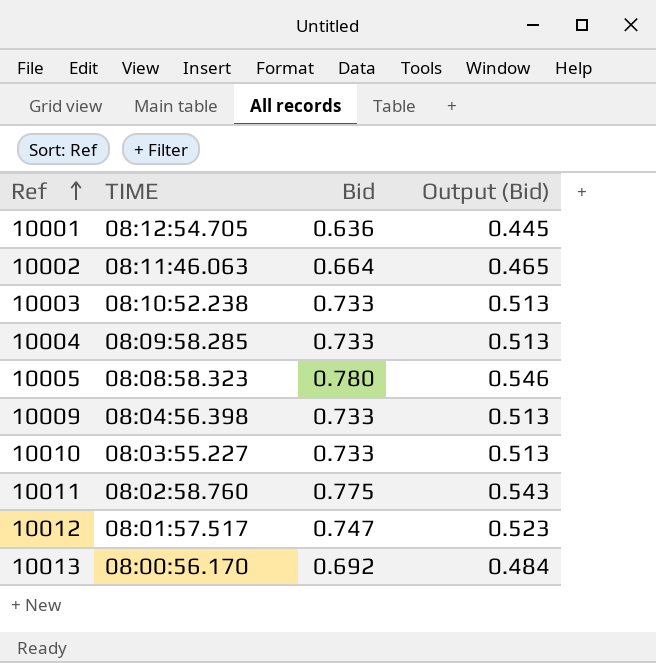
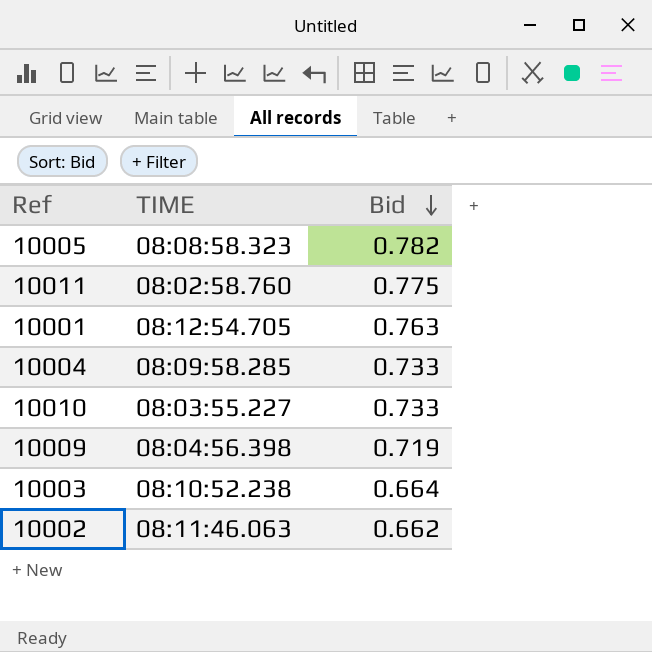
row order: Ref ascending -> Bid descending
column Output (Bid) | formula: [Bid] * 0.7 -> none
row 10012: 08:01:57.517 | 0.747 | 0.523 -> none
row 10013: 08:00:56.170 | 0.692 | 0.484 -> none
10005 | Bid: 0.780 -> 0.782
10001 | Bid: 0.636 -> 0.763
10009 | Bid: 0.733 -> 0.719
10003 | Bid: 0.733 -> 0.664
10002 | Bid: 0.664 -> 0.662

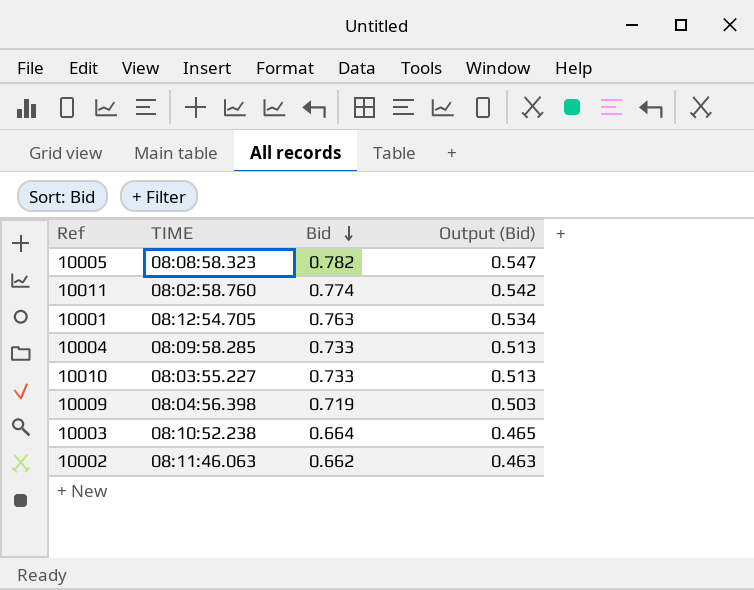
column Output (Bid) | formula: none -> [Bid] * 0.7
10011 | Bid: 0.775 -> 0.774

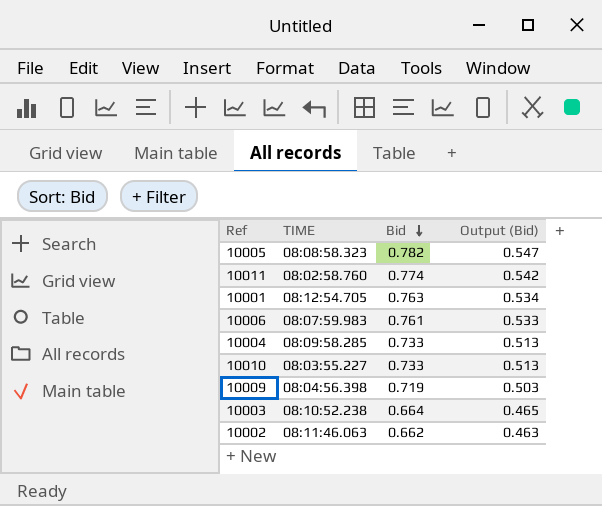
row 10006: none -> 08:07:59.983 | 0.761 | 0.533

